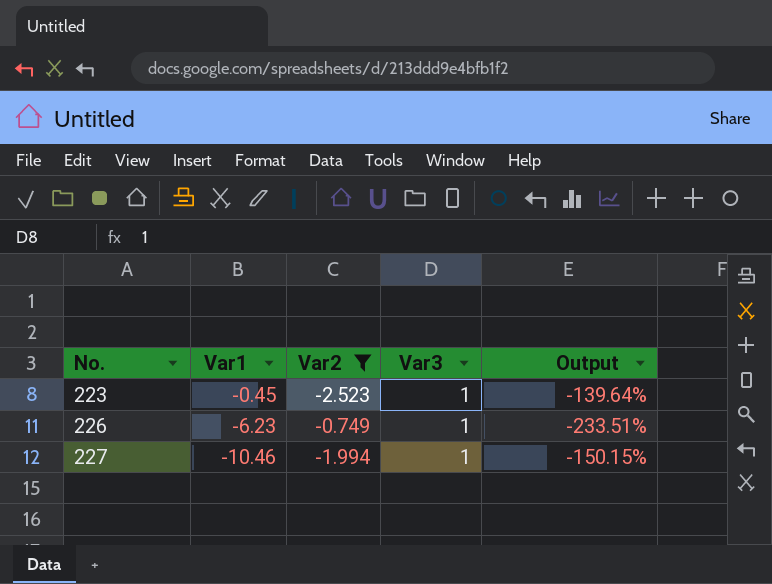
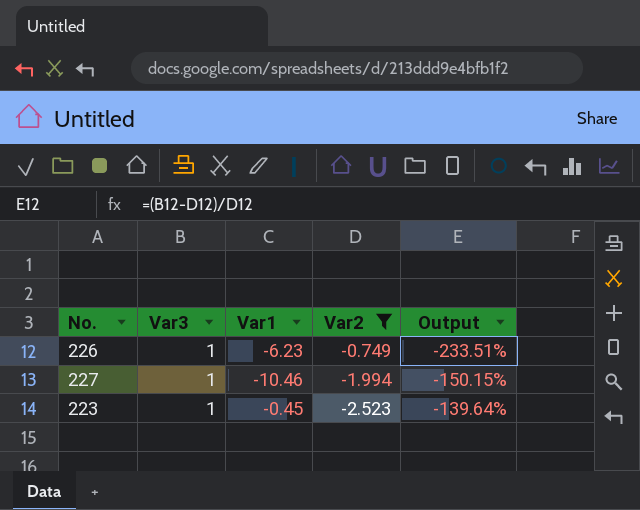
row order: No. ascending -> Var2 descending
column Var3 | position: 4 -> 2

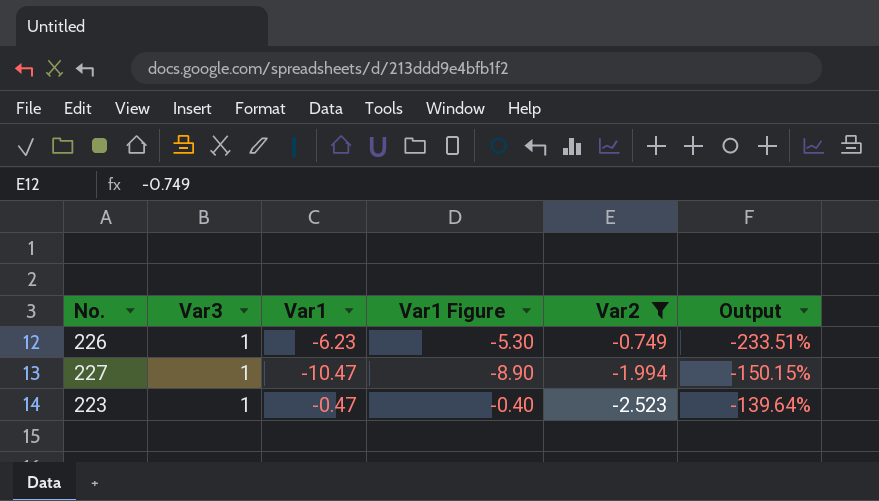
column Var1 Figure | formula: none -> [Var1] * 0.85
227 | Var1: -10.46 -> -10.47
223 | Var1: -0.45 -> -0.47

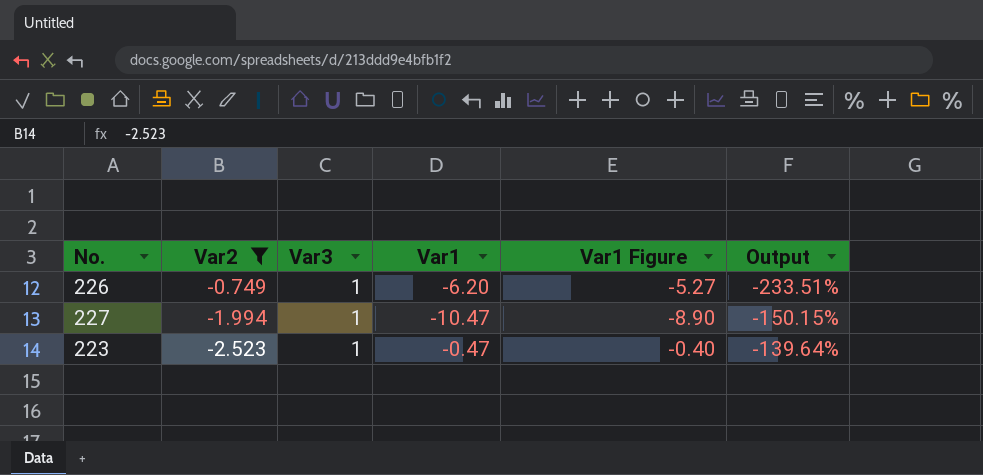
column Var2 | position: 5 -> 2
226 | Var1: -6.23 -> -6.20
226 | Var1 Figure: -5.30 -> -5.27

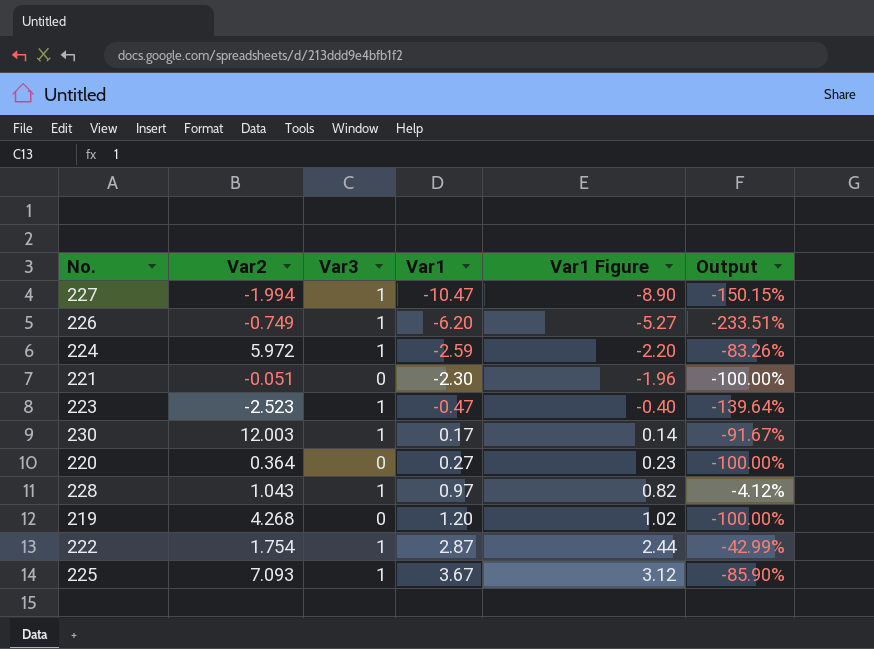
filter: Var2 <= -0.749 -> none
row order: Var2 descending -> Var1 ascending

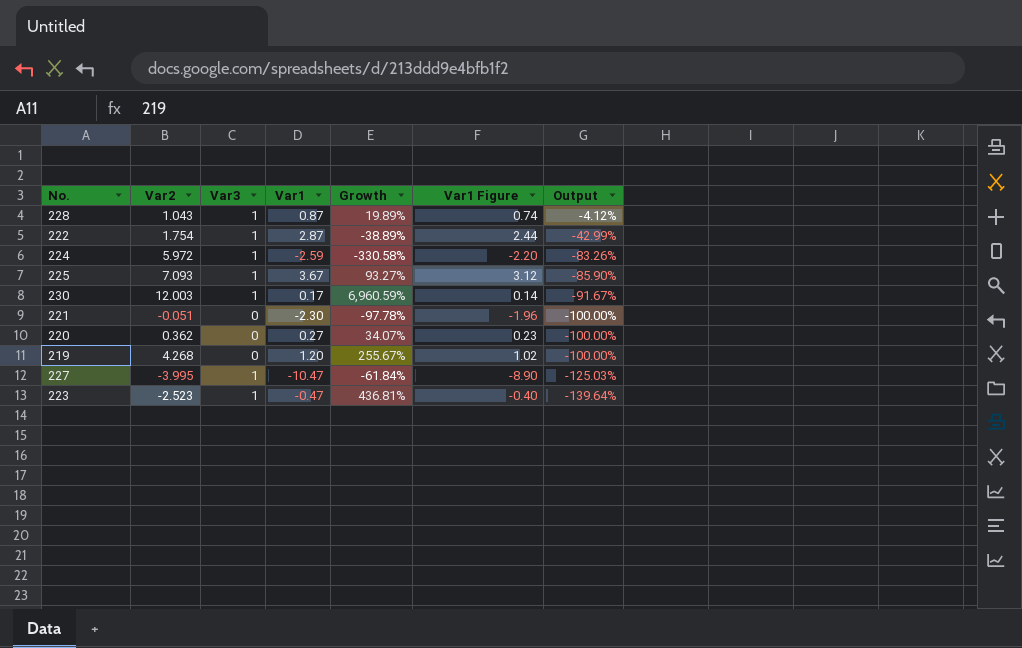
row order: Var1 ascending -> Output descending
column Growth | formula: none -> ([Var2] - [Var1]) / [Var1]
row 226: -0.749 | 1 | -6.20 | -5.27 | -233.51% -> none
228 | Var1: 0.97 -> 0.87
228 | Var1 Figure: 0.82 -> 0.74
220 | Var2: 0.364 -> 0.362
227 | Var2: -1.994 -> -3.995
227 | Output: -150.15% -> -125.03%

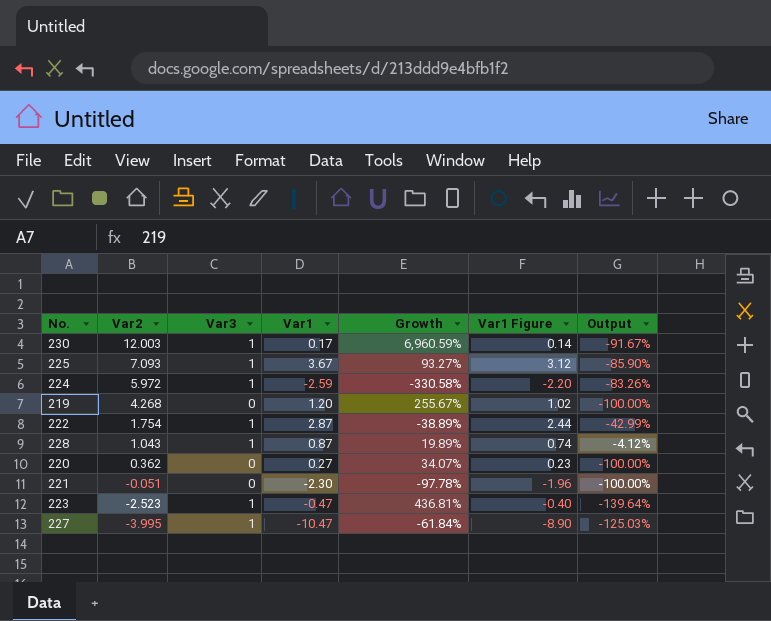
row order: Output descending -> Var2 descending

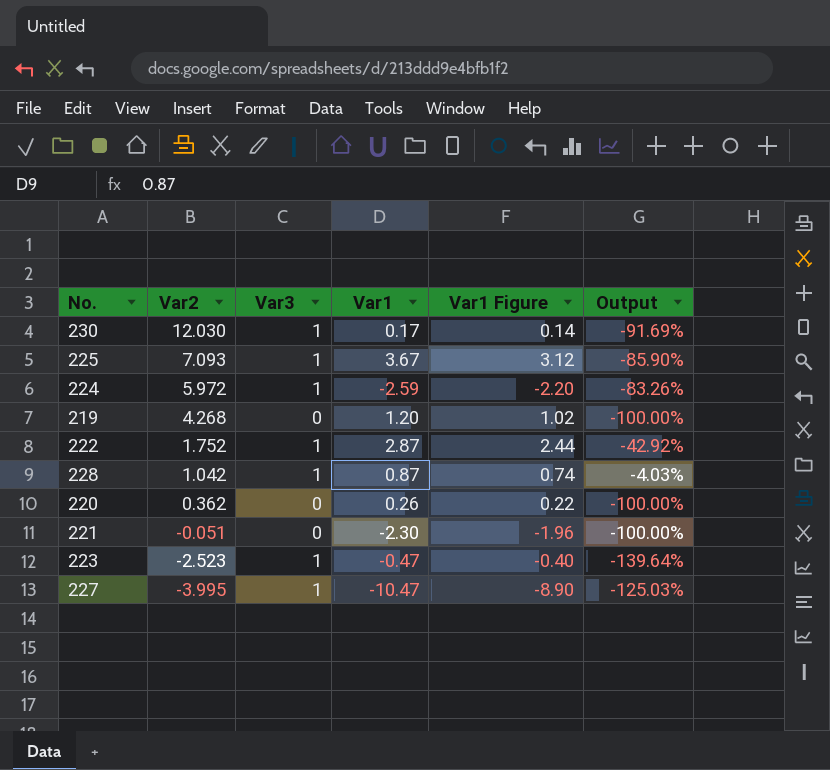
column Growth | formula: ([Var2] - [Var1]) / [Var1] -> none
230 | Var2: 12.003 -> 12.030
230 | Output: -91.67% -> -91.69%
222 | Var2: 1.754 -> 1.752
222 | Output: -42.99% -> -42.92%
228 | Var2: 1.043 -> 1.042
228 | Output: -4.12% -> -4.03%
220 | Var1: 0.27 -> 0.26
220 | Var1 Figure: 0.23 -> 0.22

